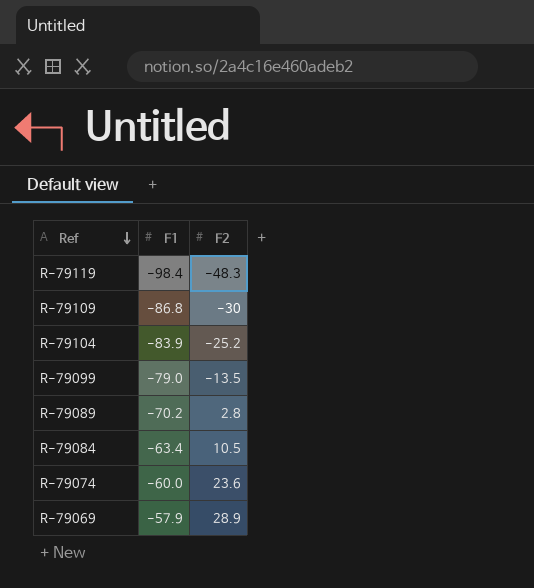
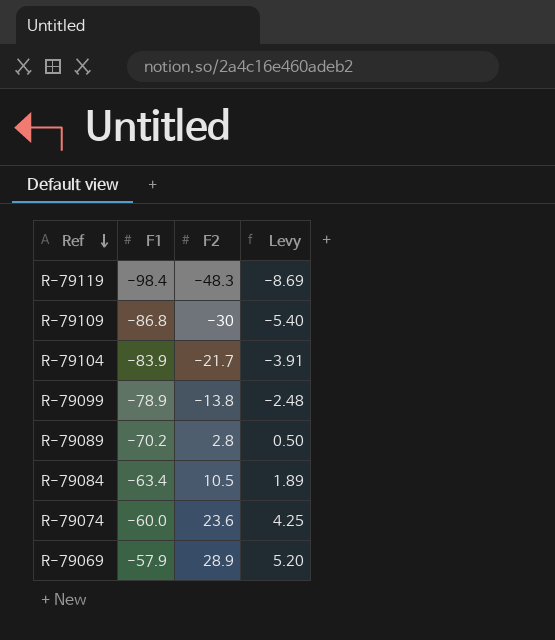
column Levy | formula: none -> [F2] * 0.18
R-79104 | F2: -25.2 -> -21.7
R-79099 | F1: -79.0 -> -78.9
R-79099 | F2: -13.5 -> -13.8

